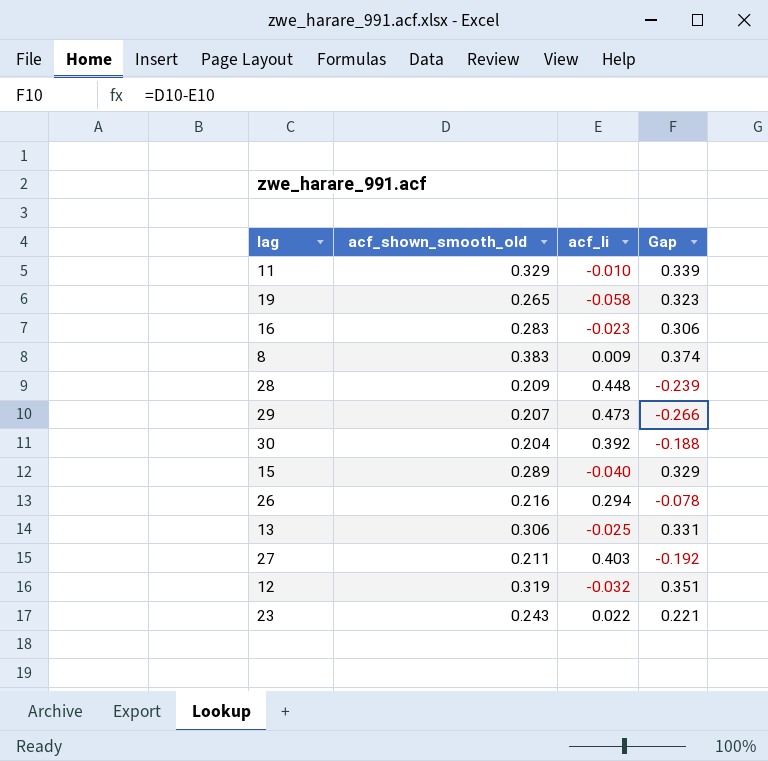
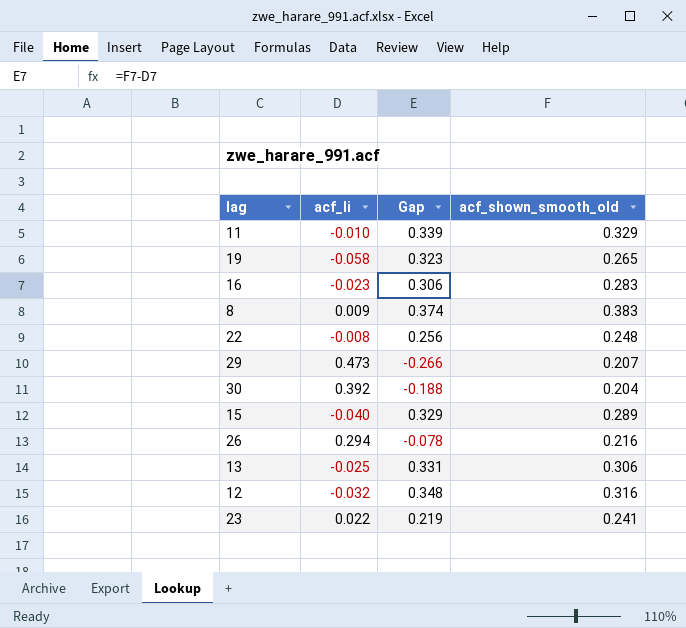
column acf_shown_smooth_old | position: 2 -> 4
row 28: 0.209 | 0.448 | -0.239 -> none
row 27: 0.211 | 0.403 | -0.192 -> none
row 22: none -> -0.008 | 0.256 | 0.248
12 | Gap: 0.351 -> 0.348
12 | acf_shown_smooth_old: 0.319 -> 0.316
23 | Gap: 0.221 -> 0.219
23 | acf_shown_smooth_old: 0.243 -> 0.241

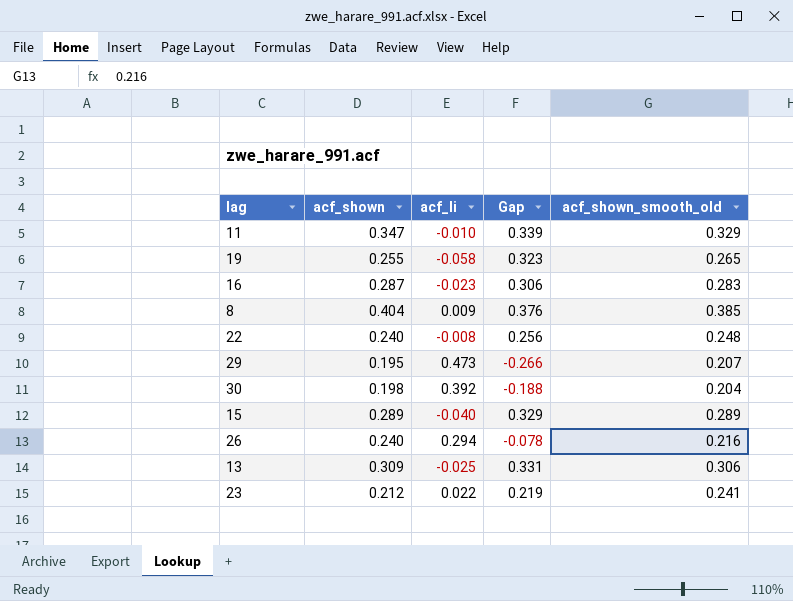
column acf_shown | position: none -> 2
row 12: -0.032 | 0.348 | 0.316 -> none
8 | Gap: 0.374 -> 0.376
8 | acf_shown_smooth_old: 0.383 -> 0.385

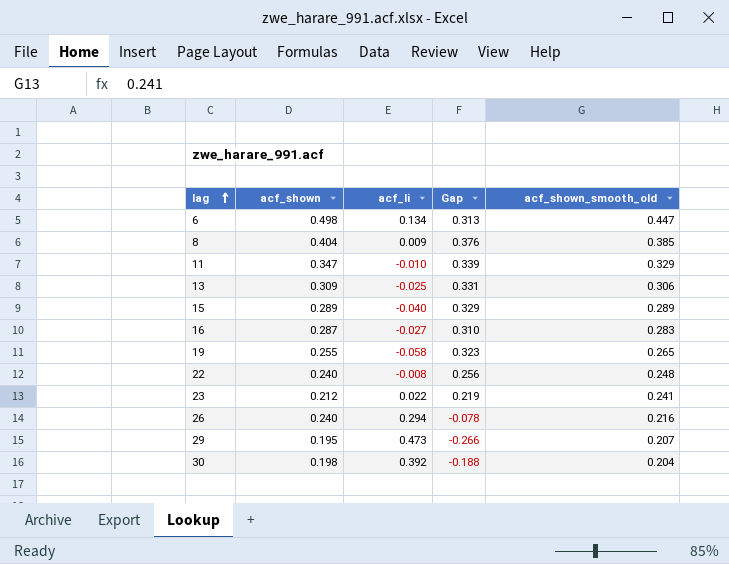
row order: none -> lag ascending
row 6: none -> 0.498 | 0.134 | 0.313 | 0.447
16 | acf_li: -0.023 -> -0.027
16 | Gap: 0.306 -> 0.310

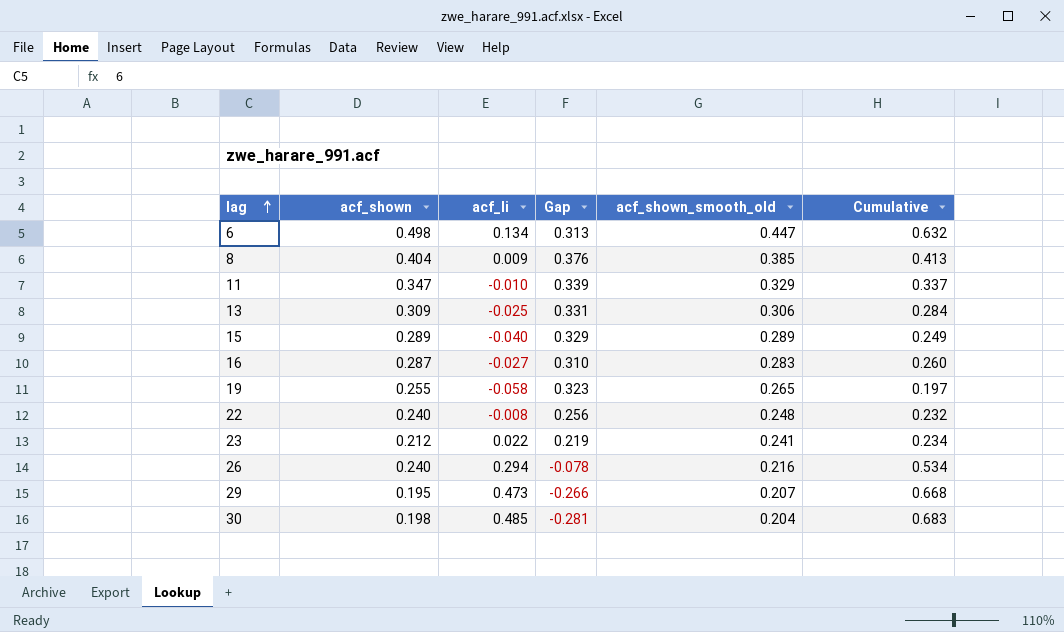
column Cumulative | formula: none -> [acf_shown] + [acf_li]
30 | acf_li: 0.392 -> 0.485
30 | Gap: -0.188 -> -0.281

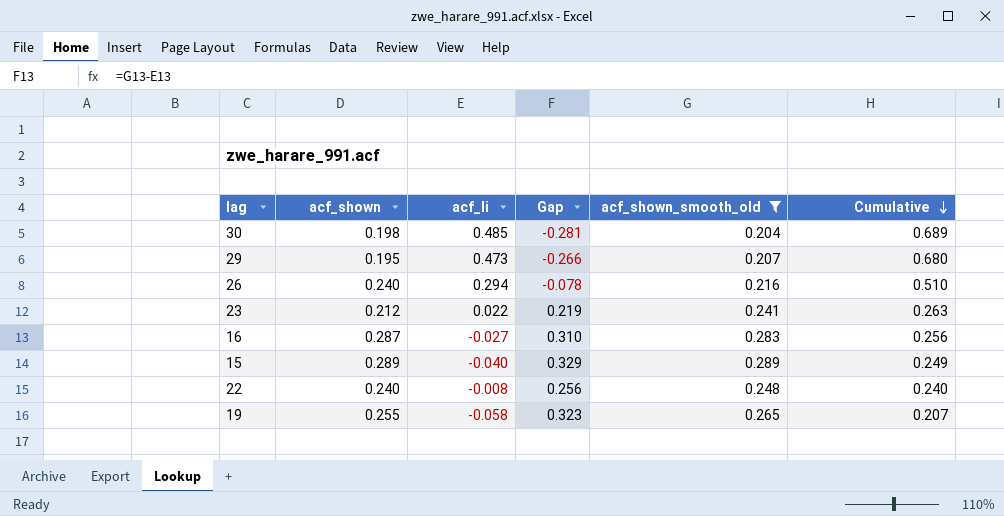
filter: none -> acf_shown_smooth_old <= 0.289
row order: lag ascending -> Cumulative descending
column Cumulative | formula: [acf_shown] + [acf_li] -> [acf_li] + [acf_shown_smooth_old]

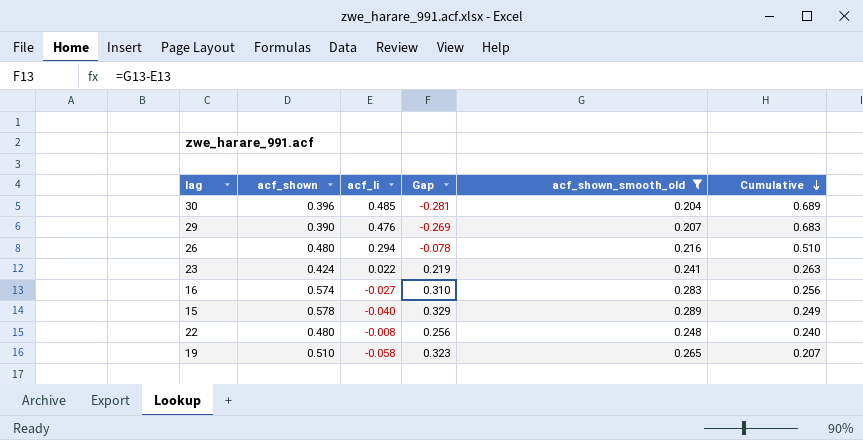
30 | acf_shown: 0.198 -> 0.396
29 | acf_shown: 0.195 -> 0.390
29 | acf_li: 0.473 -> 0.476
29 | Gap: -0.266 -> -0.269
29 | Cumulative: 0.680 -> 0.683
26 | acf_shown: 0.240 -> 0.480
23 | acf_shown: 0.212 -> 0.424
16 | acf_shown: 0.287 -> 0.574
15 | acf_shown: 0.289 -> 0.578
22 | acf_shown: 0.240 -> 0.480
19 | acf_shown: 0.255 -> 0.510

